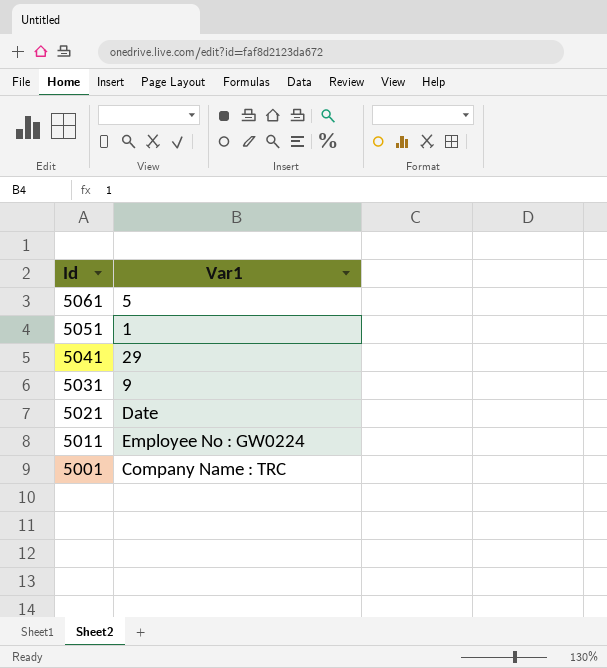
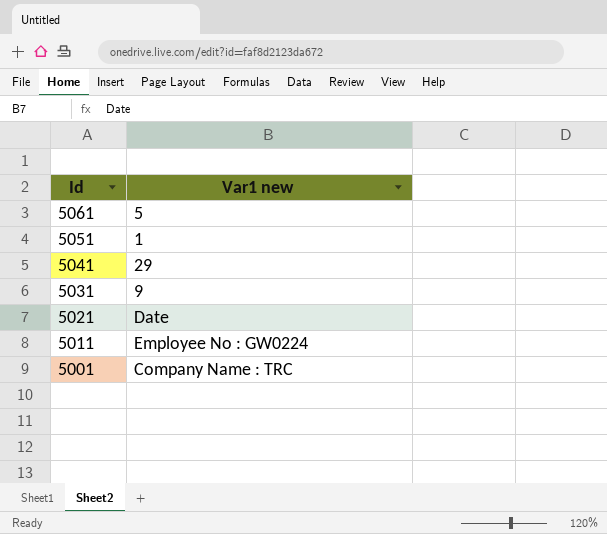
column name: Var1 -> Var1 new

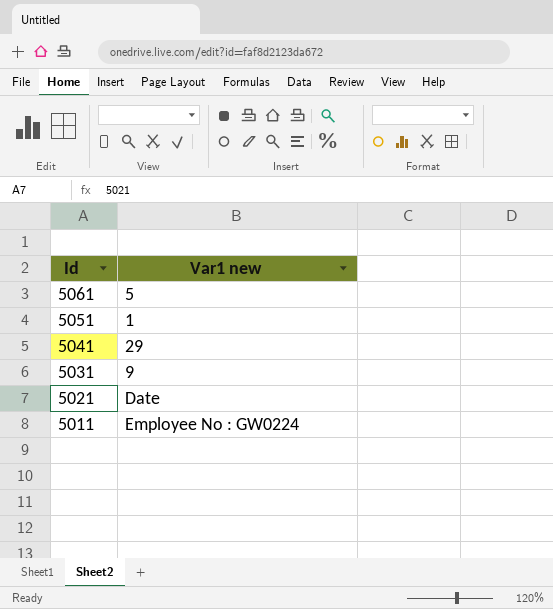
row 5001: Company Name : TRC -> none

